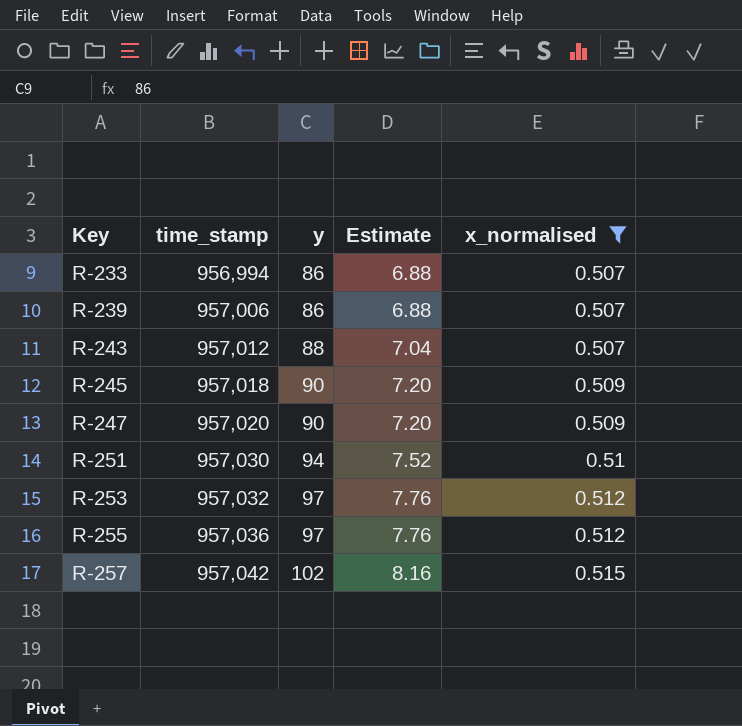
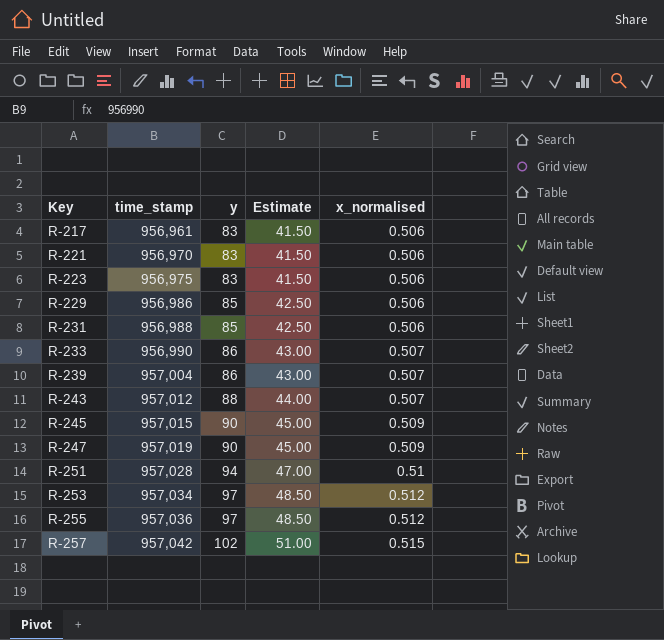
filter: x_normalised != 0.506 -> none
column Estimate | formula: [y] * 0.08 -> [y] * 0.5
R-233 | time_stamp: 956,994 -> 956,990
R-239 | time_stamp: 957,006 -> 957,004
R-245 | time_stamp: 957,018 -> 957,015
R-247 | time_stamp: 957,020 -> 957,019
R-251 | time_stamp: 957,030 -> 957,028
R-253 | time_stamp: 957,032 -> 957,034

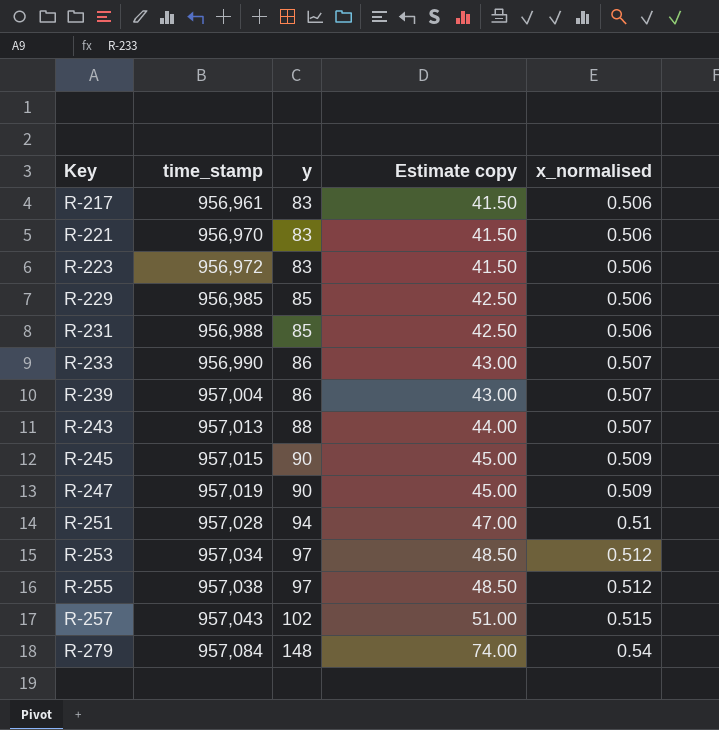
column name: Estimate -> Estimate copy
R-223 | time_stamp: 956,975 -> 956,972
R-229 | time_stamp: 956,986 -> 956,985
R-243 | time_stamp: 957,012 -> 957,013
R-255 | time_stamp: 957,036 -> 957,038
R-257 | time_stamp: 957,042 -> 957,043
row R-279: none -> 957,084 | 148 | 74.00 | 0.54

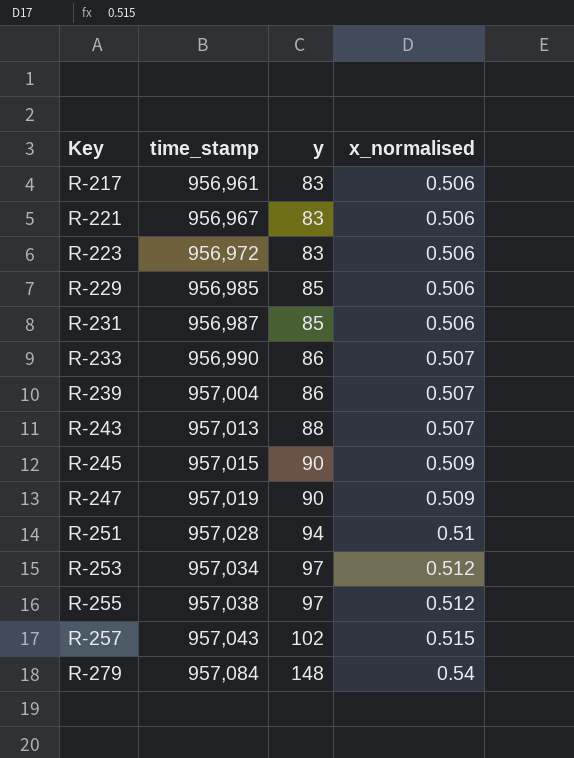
column Estimate copy | formula: [y] * 0.5 -> none
R-221 | time_stamp: 956,970 -> 956,967
R-231 | time_stamp: 956,988 -> 956,987

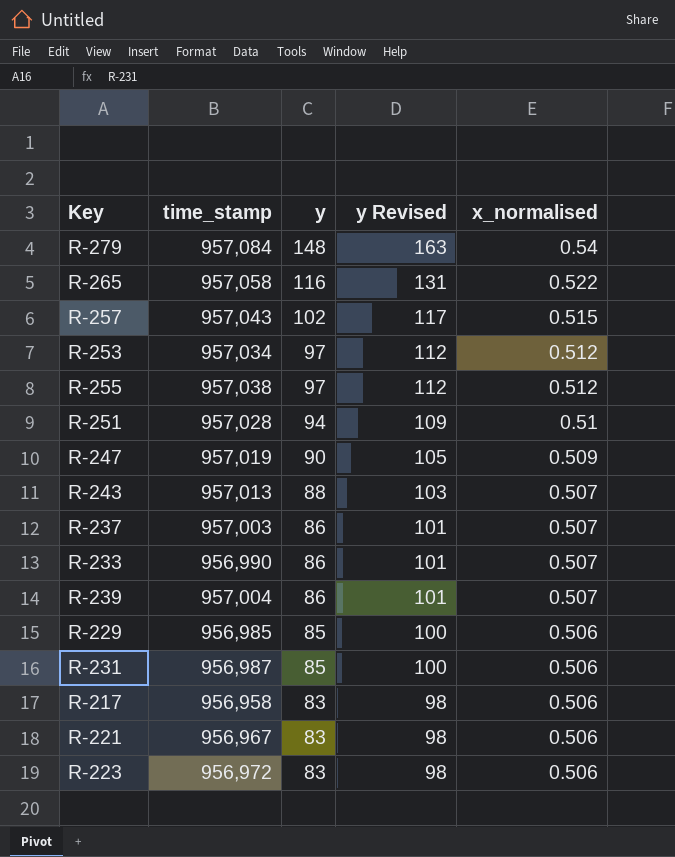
row order: Key ascending -> y descending
column y Revised | formula: none -> [y] + 15
row R-245: 957,015 | 90 | 0.509 -> none
row R-265: none -> 957,058 | 116 | 131 | 0.522
row R-237: none -> 957,003 | 86 | 101 | 0.507
R-217 | time_stamp: 956,961 -> 956,958

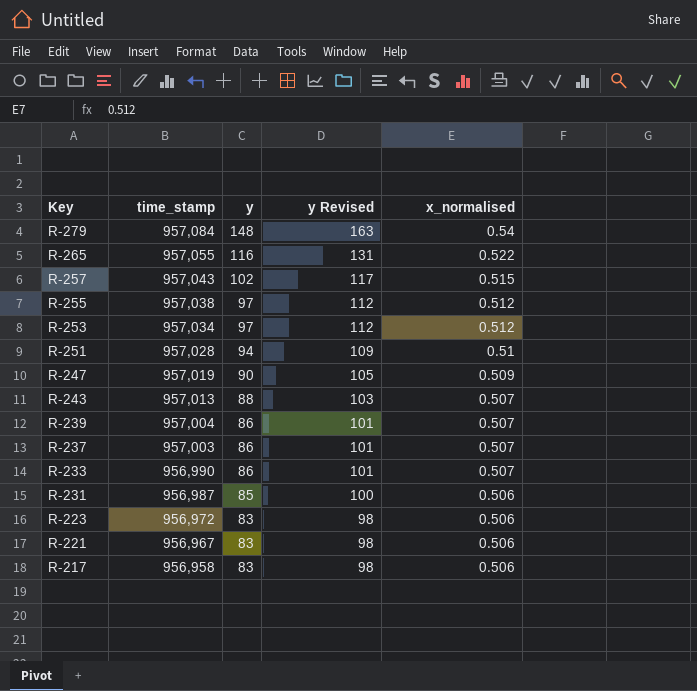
row order: y descending -> Key descending
row R-229: 956,985 | 85 | 100 | 0.506 -> none
R-265 | time_stamp: 957,058 -> 957,055

